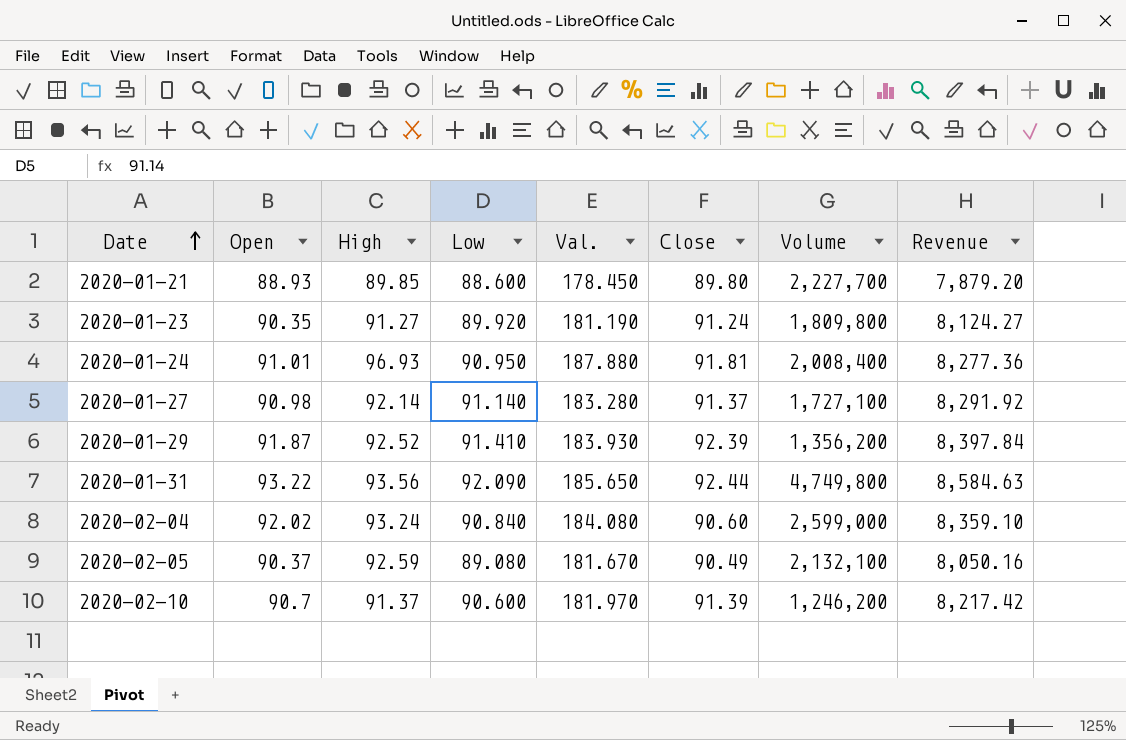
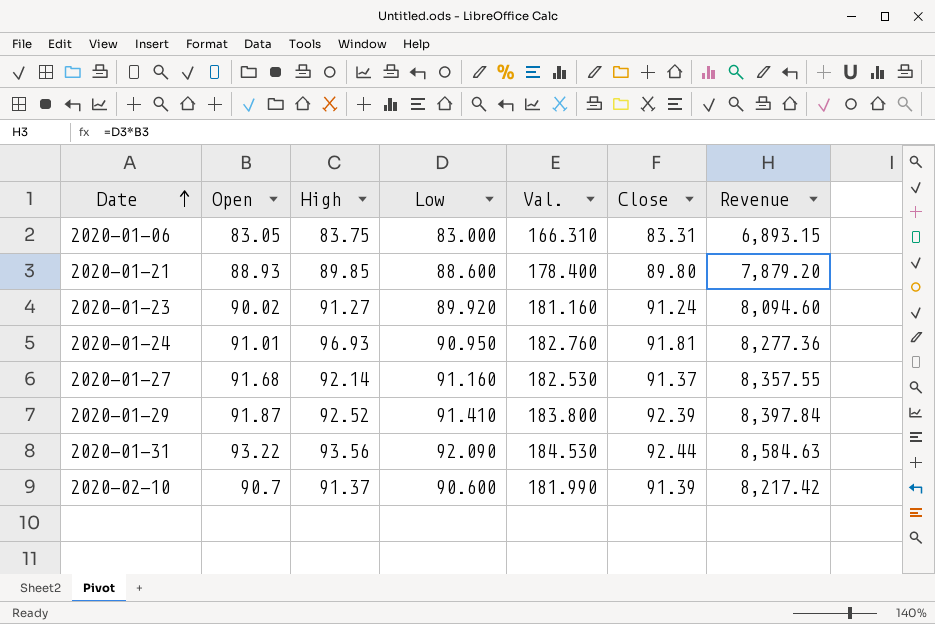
column Volume | position: 7 -> none
column Val. | formula: [High] + [Low] -> [Low] + [Close]
row 2020-02-04: 92.02 | 93.24 | 90.840 | 184.080 | 90.60 | 2,599,000 | 8,359.10 -> none
row 2020-02-05: 90.37 | 92.59 | 89.080 | 181.670 | 90.49 | 2,132,100 | 8,050.16 -> none
row 2020-01-06: none -> 83.05 | 83.75 | 83.000 | 166.310 | 83.31 | 6,893.15
2020-01-23 | Open: 90.35 -> 90.02
2020-01-23 | Revenue: 8,124.27 -> 8,094.60
2020-01-27 | Open: 90.98 -> 91.68
2020-01-27 | Low: 91.140 -> 91.160
2020-01-27 | Revenue: 8,291.92 -> 8,357.55

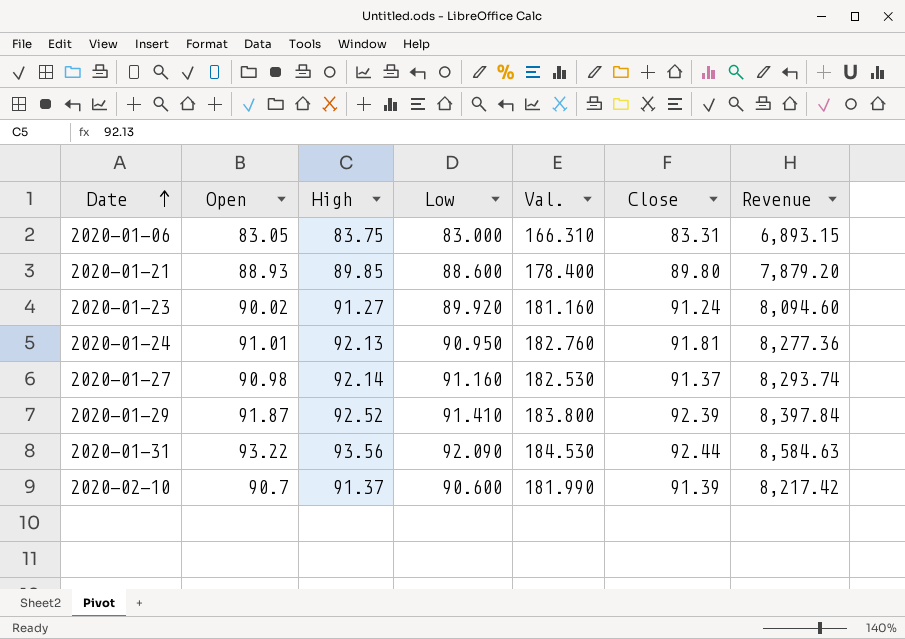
2020-01-24 | High: 96.93 -> 92.13
2020-01-27 | Open: 91.68 -> 90.98
2020-01-27 | Revenue: 8,357.55 -> 8,293.74

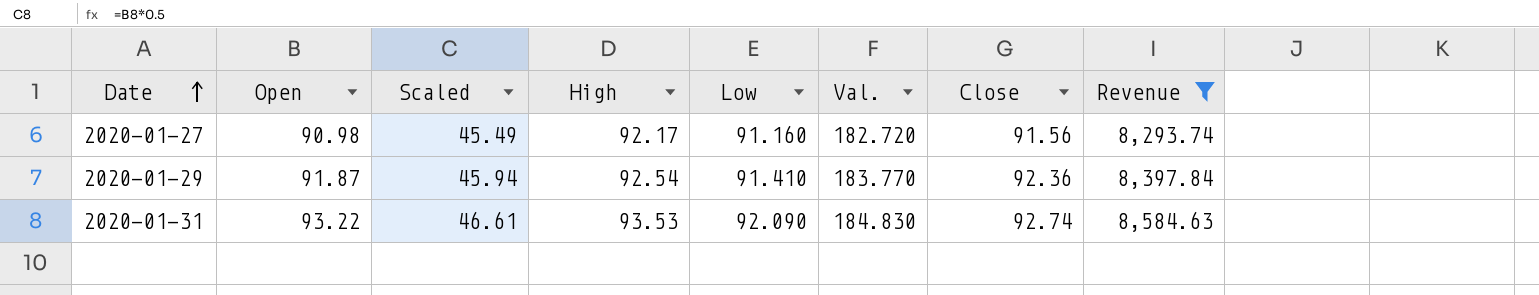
filter: none -> Revenue >= 8,293.74
column Scaled | formula: none -> [Open] * 0.5
2020-01-27 | High: 92.14 -> 92.17
2020-01-27 | Val.: 182.530 -> 182.720
2020-01-27 | Close: 91.37 -> 91.56
2020-01-29 | High: 92.52 -> 92.54
2020-01-29 | Val.: 183.800 -> 183.770
2020-01-29 | Close: 92.39 -> 92.36
2020-01-31 | High: 93.56 -> 93.53
2020-01-31 | Val.: 184.530 -> 184.830
2020-01-31 | Close: 92.44 -> 92.74

